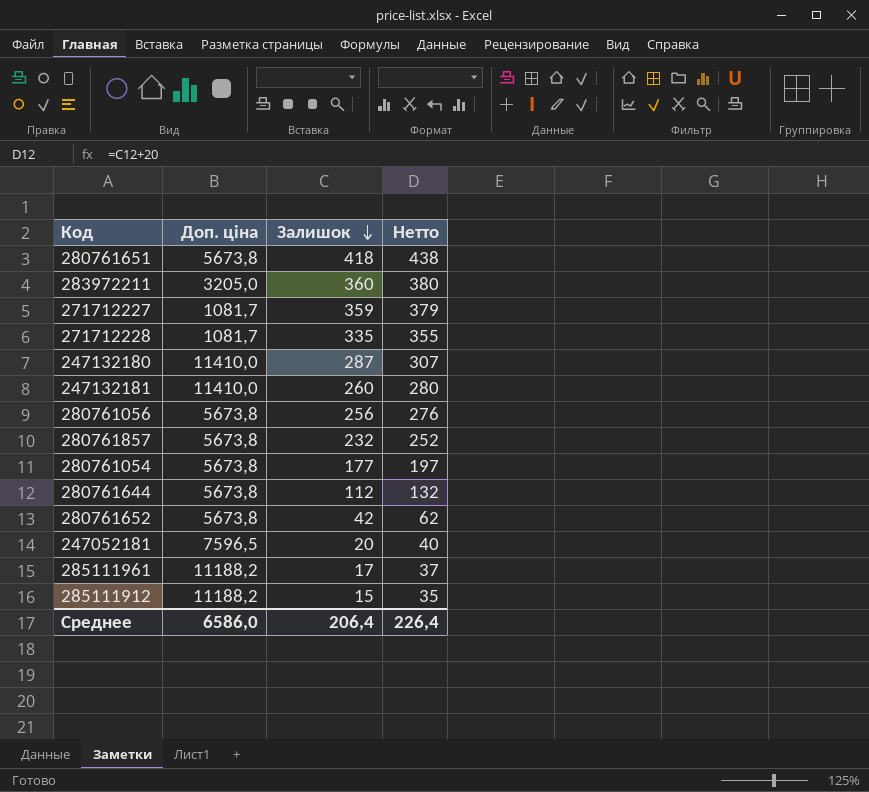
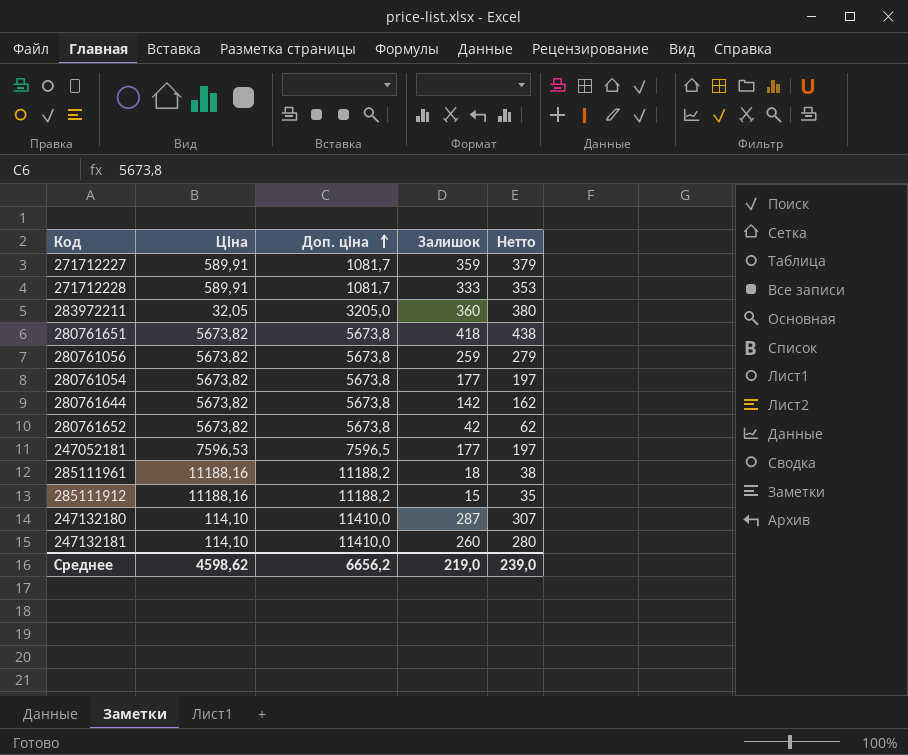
row order: Залишок descending -> Доп. ціна ascending
column Ціна | position: none -> 2
row 280761857: 5673,8 | 232 | 252 -> none
271712228 | Залишок: 335 -> 333
271712228 | Нетто: 355 -> 353
280761056 | Залишок: 256 -> 259
280761056 | Нетто: 276 -> 279
280761644 | Залишок: 112 -> 142
280761644 | Нетто: 132 -> 162
247052181 | Залишок: 20 -> 177
247052181 | Нетто: 40 -> 197
285111961 | Залишок: 17 -> 18
285111961 | Нетто: 37 -> 38
Среднее | Доп. ціна: 6586,0 -> 6656,2
Среднее | Залишок: 206,4 -> 219,0
Среднее | Нетто: 226,4 -> 239,0

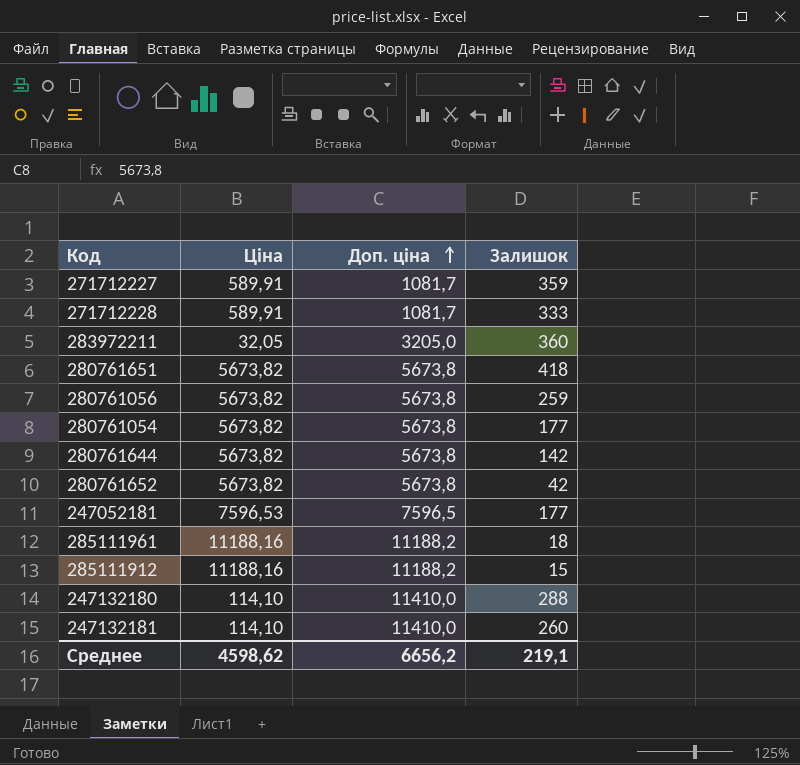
column Нетто | formula: [Залишок] + 20 -> none
247132180 | Залишок: 287 -> 288
Среднее | Залишок: 219,0 -> 219,1

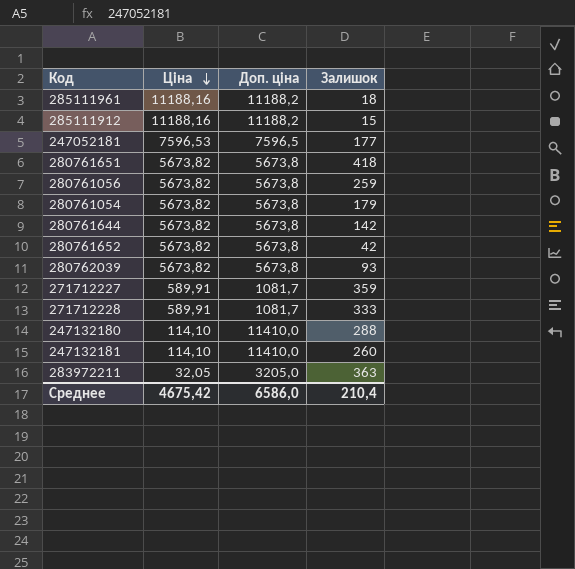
row order: Доп. ціна ascending -> Ціна descending
280761054 | Залишок: 177 -> 179
row 280762039: none -> 5673,82 | 5673,8 | 93
283972211 | Залишок: 360 -> 363
Среднее | Ціна: 4598,62 -> 4675,42
Среднее | Доп. ціна: 6656,2 -> 6586,0
Среднее | Залишок: 219,1 -> 210,4

